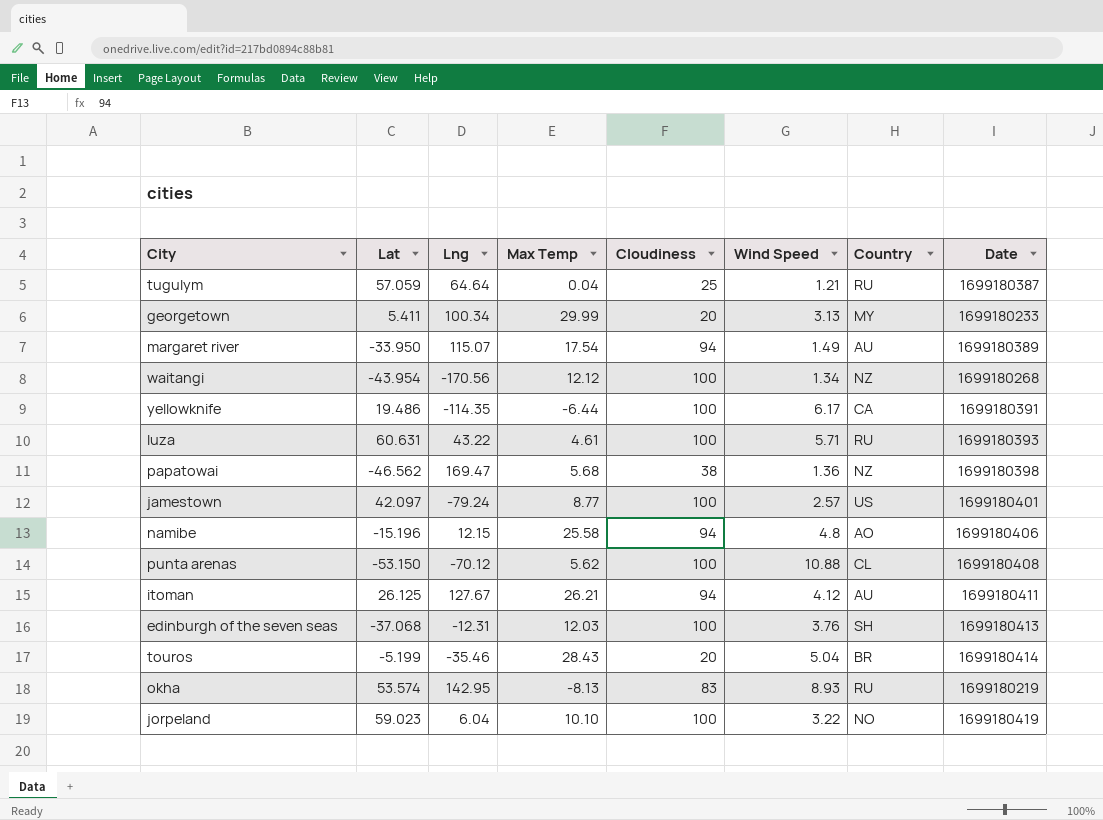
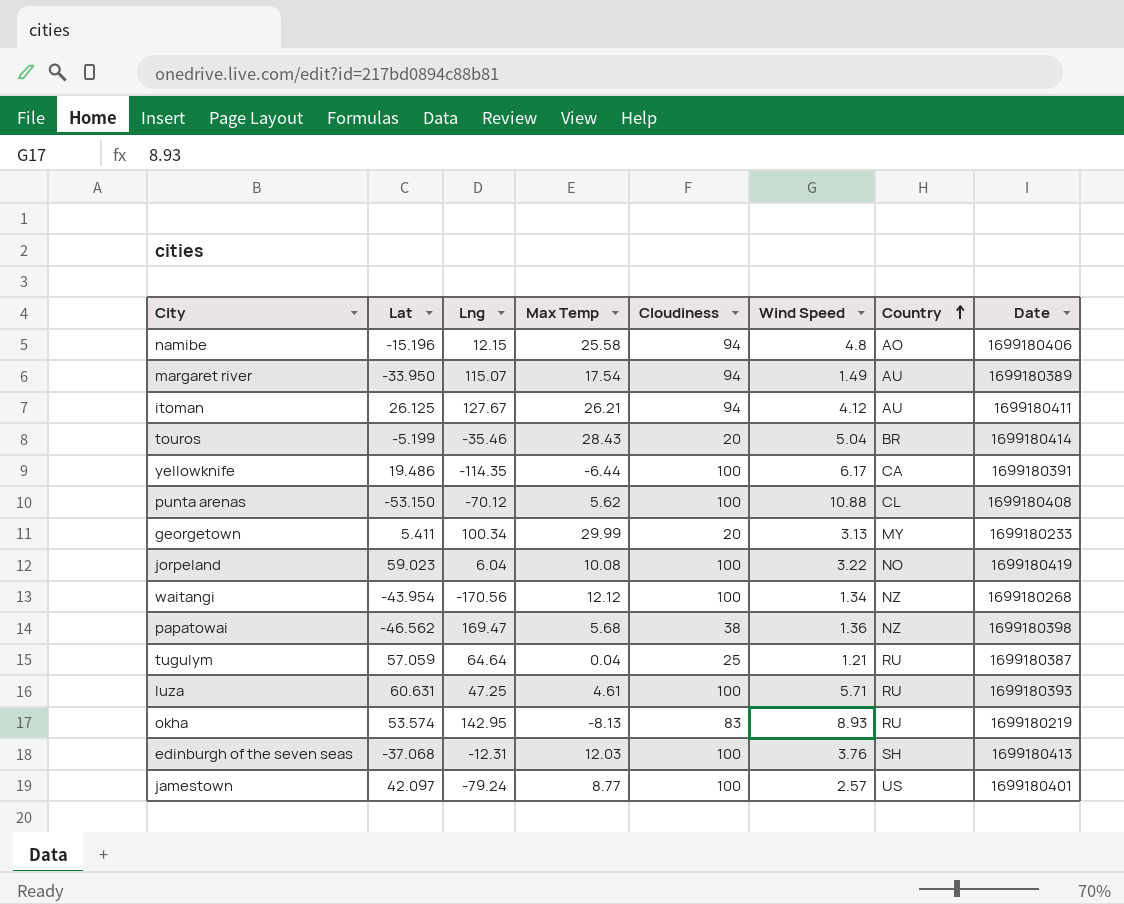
row order: none -> Country ascending
jorpeland | Max Temp: 10.10 -> 10.08
luza | Lng: 43.22 -> 47.25

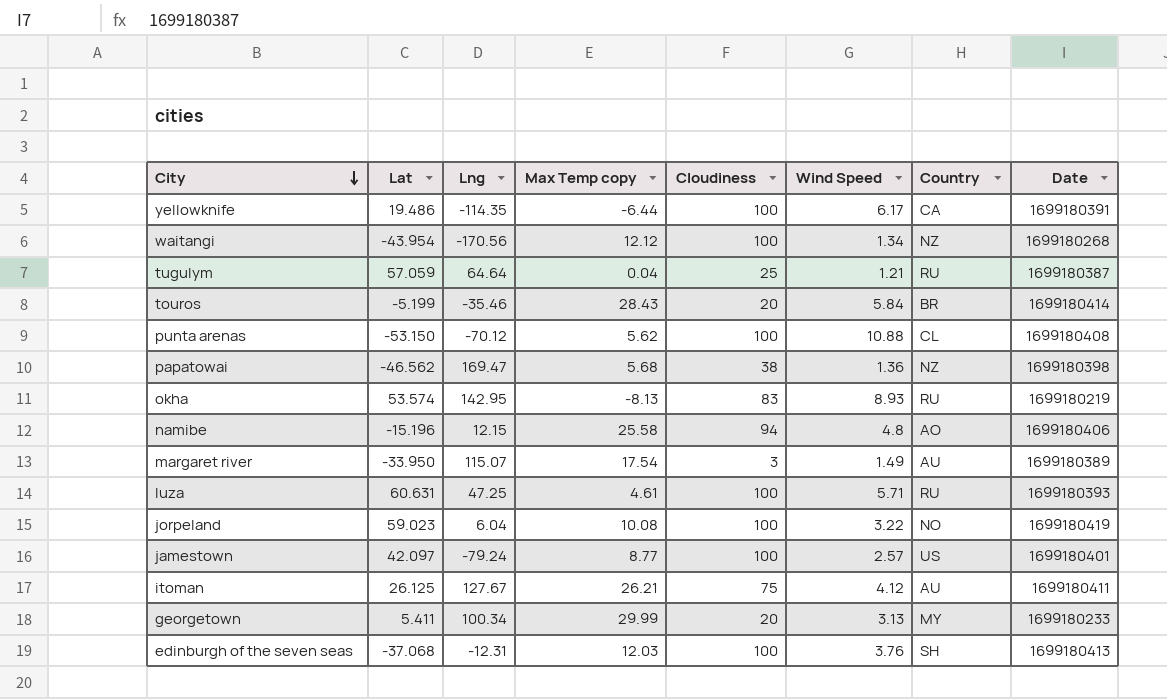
row order: Country ascending -> City descending
column name: Max Temp -> Max Temp copy
touros | Wind Speed: 5.04 -> 5.84
margaret river | Cloudiness: 94 -> 3
itoman | Cloudiness: 94 -> 75

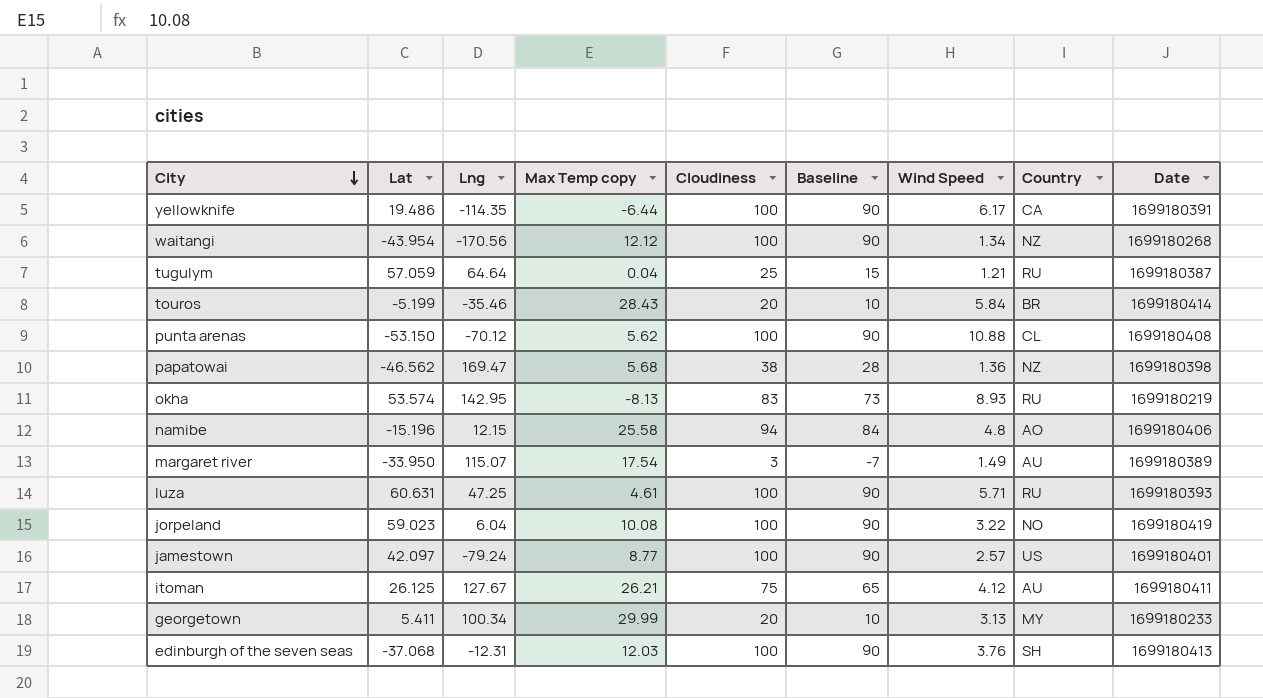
column Baseline | formula: none -> [Cloudiness] - 10

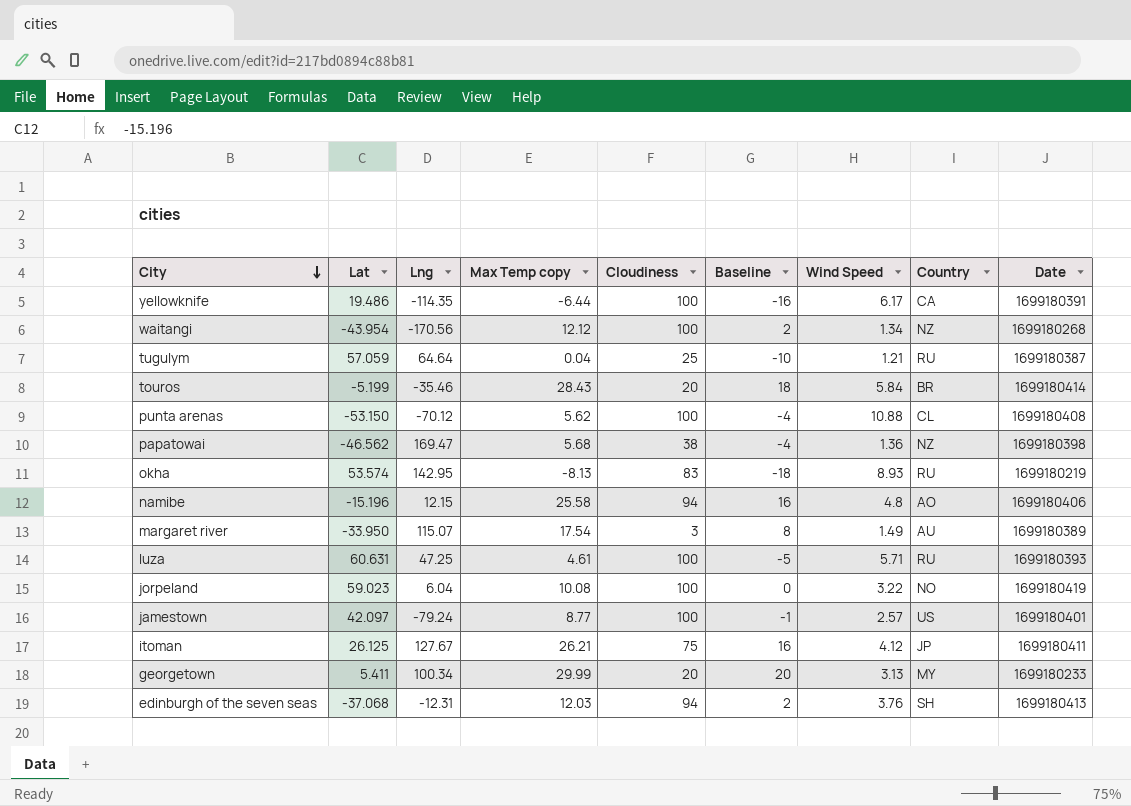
column Baseline | formula: [Cloudiness] - 10 -> [Max Temp copy] - 10
itoman | Country: AU -> JP
edinburgh of the seven seas | Cloudiness: 100 -> 94

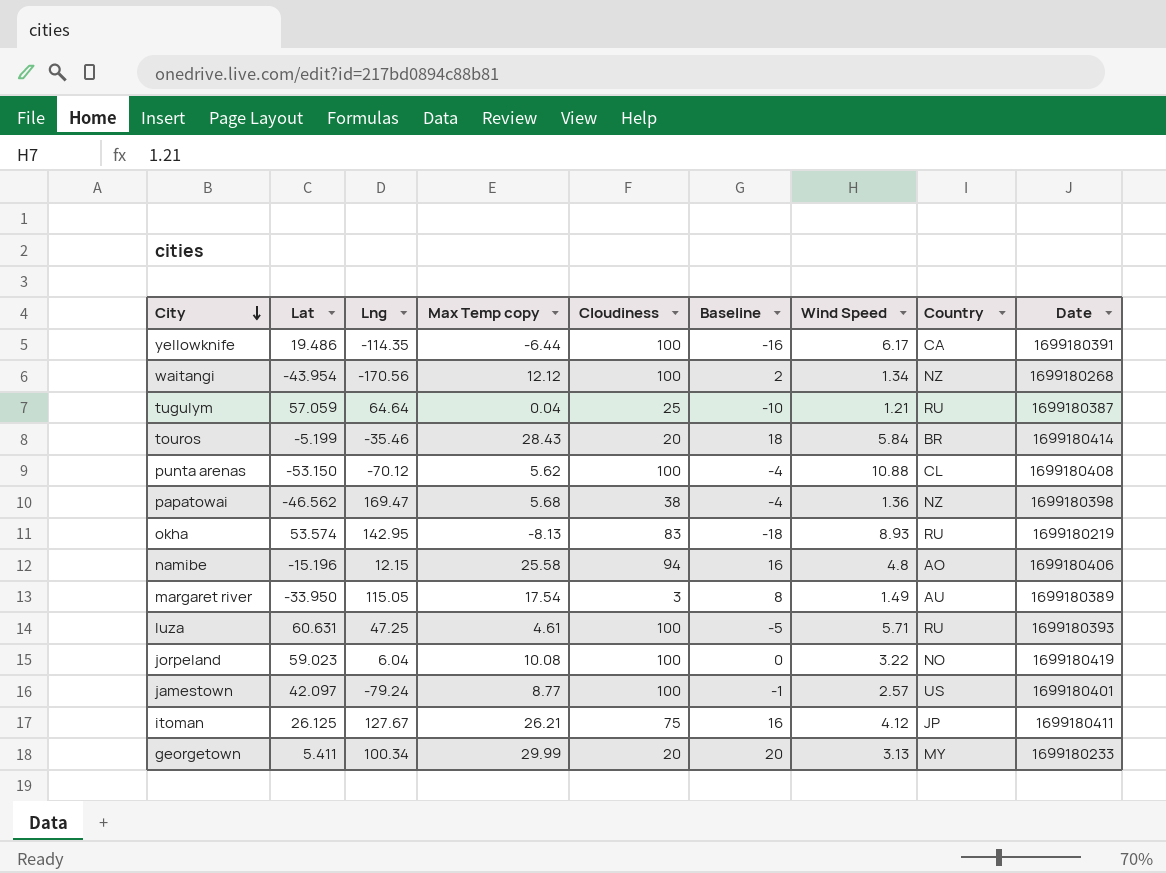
row edinburgh of the seven seas: -37.068 | -12.31 | 12.03 | 94 | 2 | 3.76 | SH | 1699180413 -> none
margaret river | Lng: 115.07 -> 115.05

